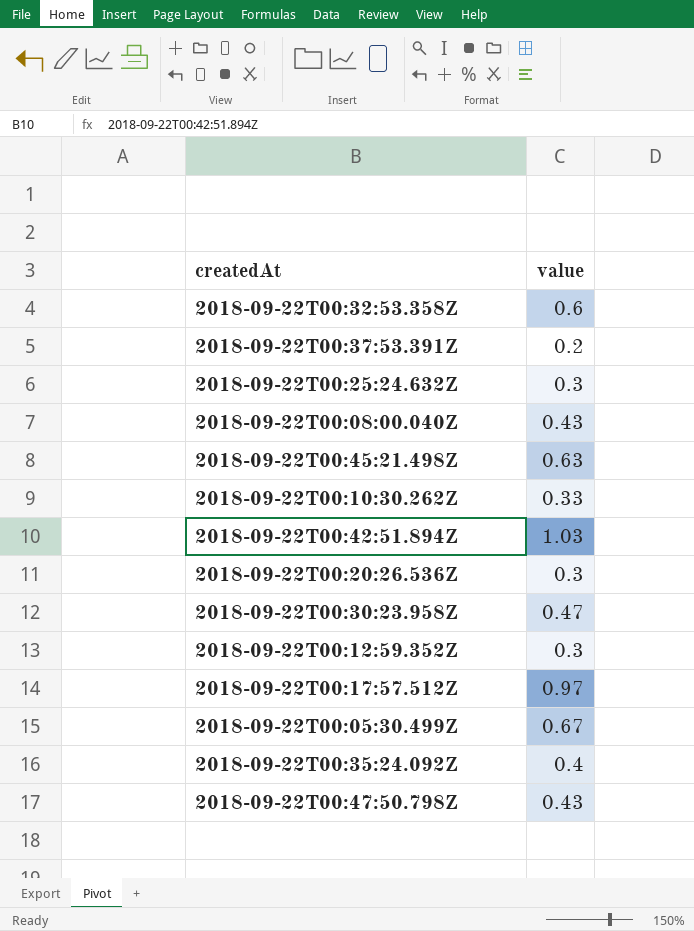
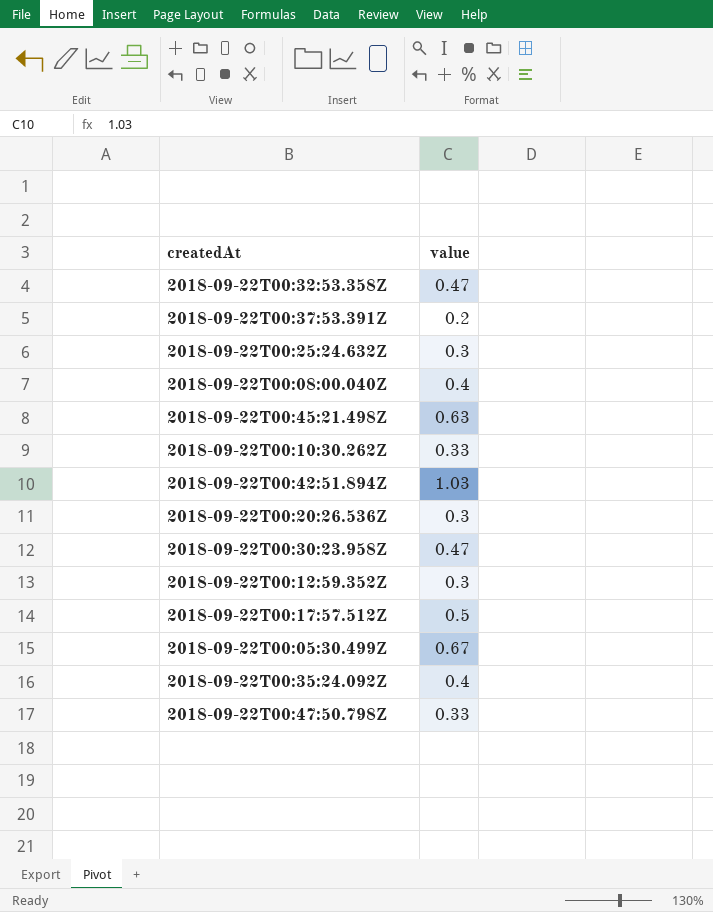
2018-09-22T00:32:53.358Z | value: 0.6 -> 0.47
2018-09-22T00:08:00.040Z | value: 0.43 -> 0.4
2018-09-22T00:17:57.512Z | value: 0.97 -> 0.5
2018-09-22T00:47:50.798Z | value: 0.43 -> 0.33

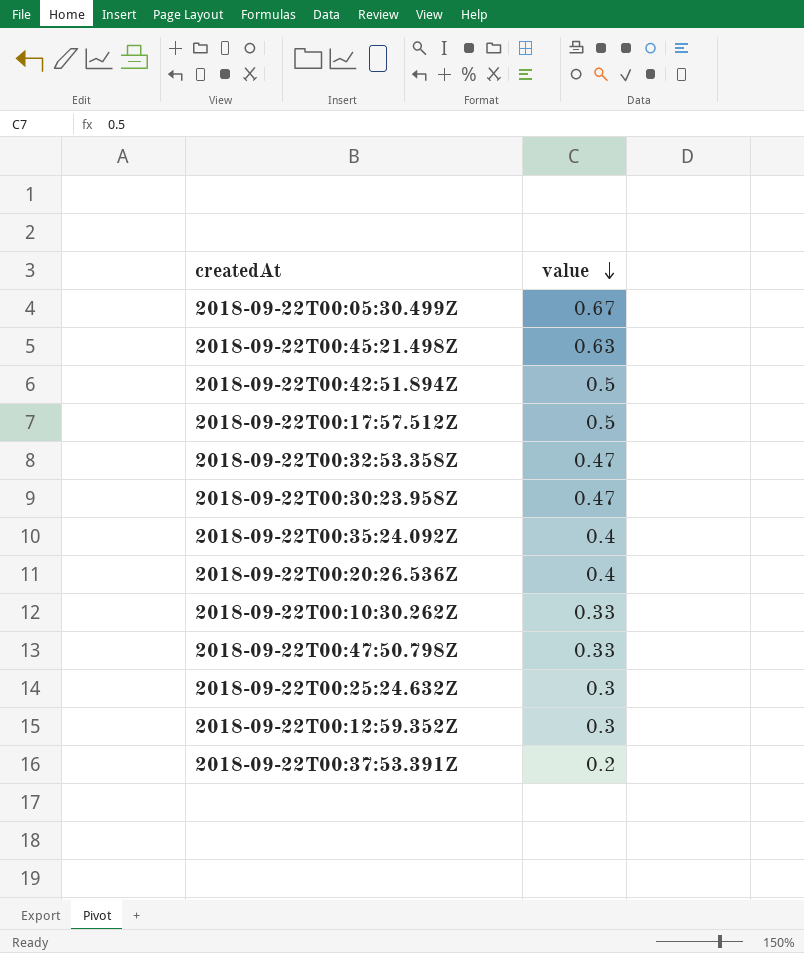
row order: none -> value descending
row 2018-09-22T00:08:00.040Z: 0.4 -> none
2018-09-22T00:42:51.894Z | value: 1.03 -> 0.5
2018-09-22T00:20:26.536Z | value: 0.3 -> 0.4

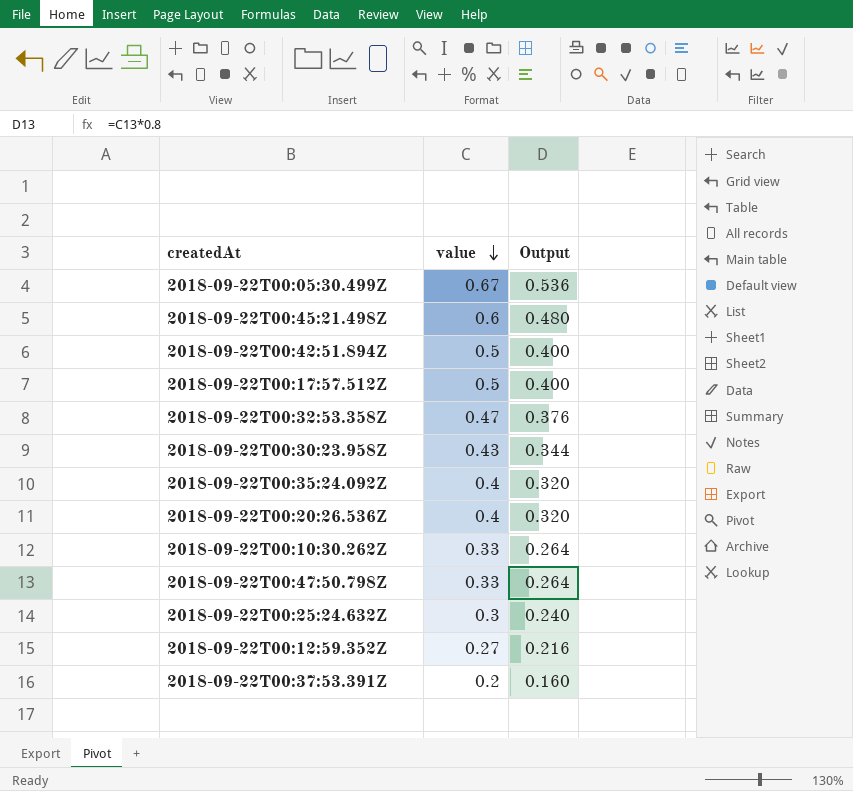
column Output | formula: none -> [value] * 0.8
2018-09-22T00:45:21.498Z | value: 0.63 -> 0.6
2018-09-22T00:30:23.958Z | value: 0.47 -> 0.43
2018-09-22T00:12:59.352Z | value: 0.3 -> 0.27

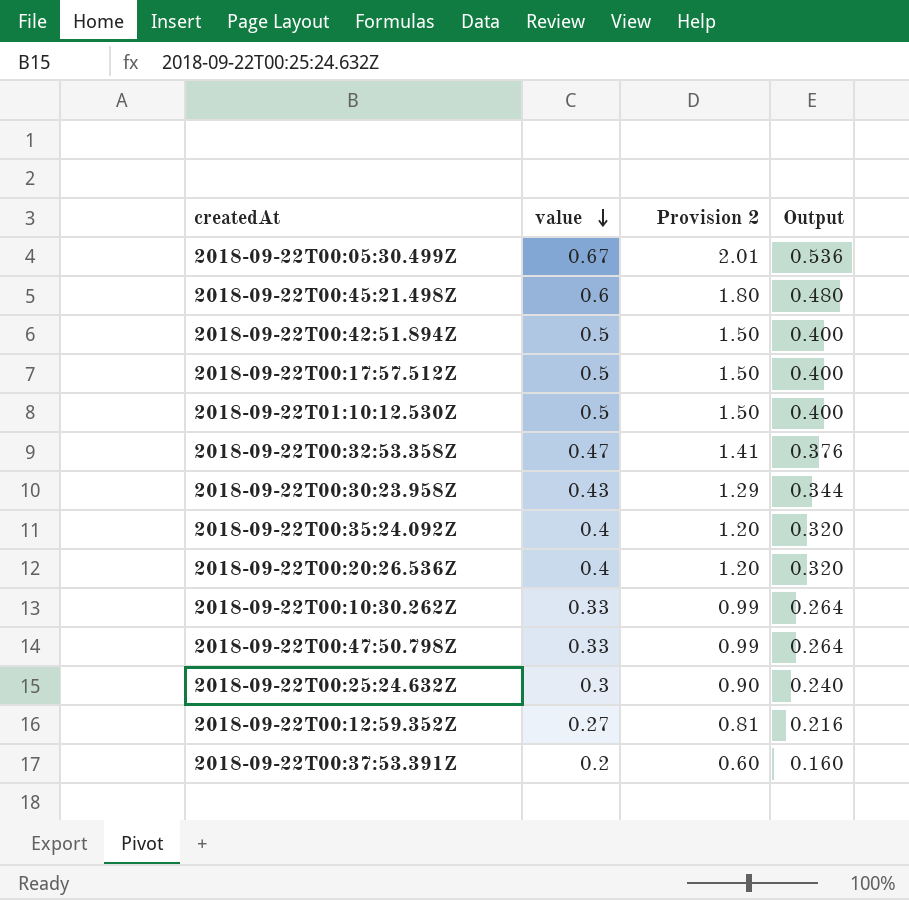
column Provision 2 | formula: none -> [value] * 3
row 2018-09-22T01:10:12.530Z: none -> 0.5 | 1.50 | 0.400

